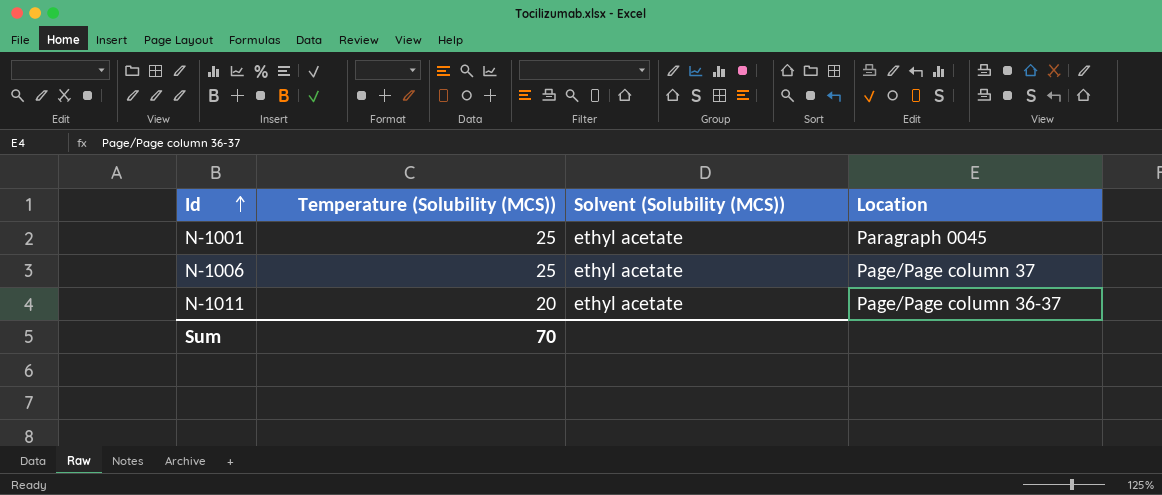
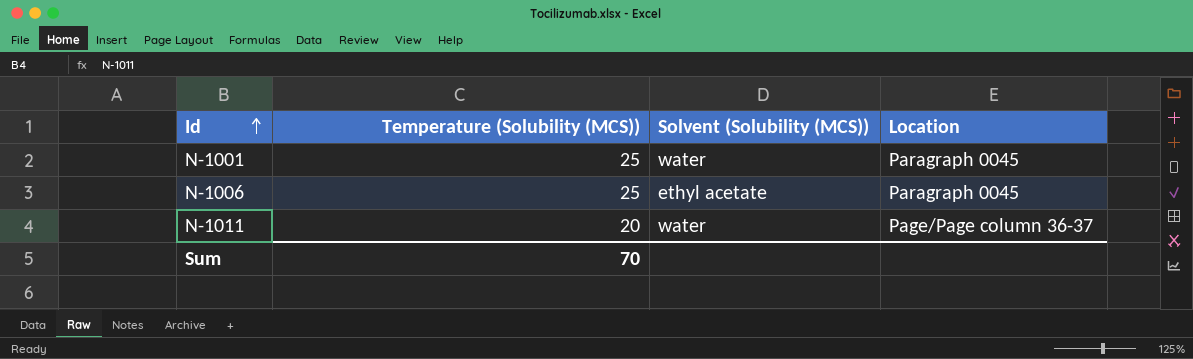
N-1001 | Solvent (Solubility (MCS)): ethyl acetate -> water
N-1006 | Location: Page/Page column 37 -> Paragraph 0045
N-1011 | Solvent (Solubility (MCS)): ethyl acetate -> water

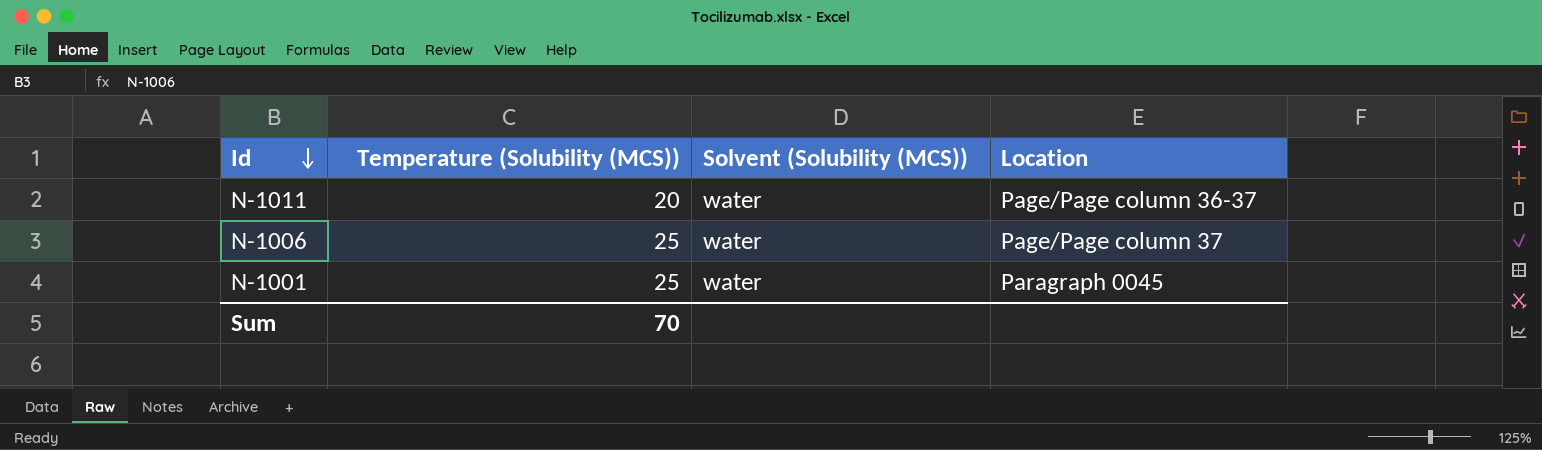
row order: Id ascending -> Id descending
N-1006 | Solvent (Solubility (MCS)): ethyl acetate -> water
N-1006 | Location: Paragraph 0045 -> Page/Page column 37

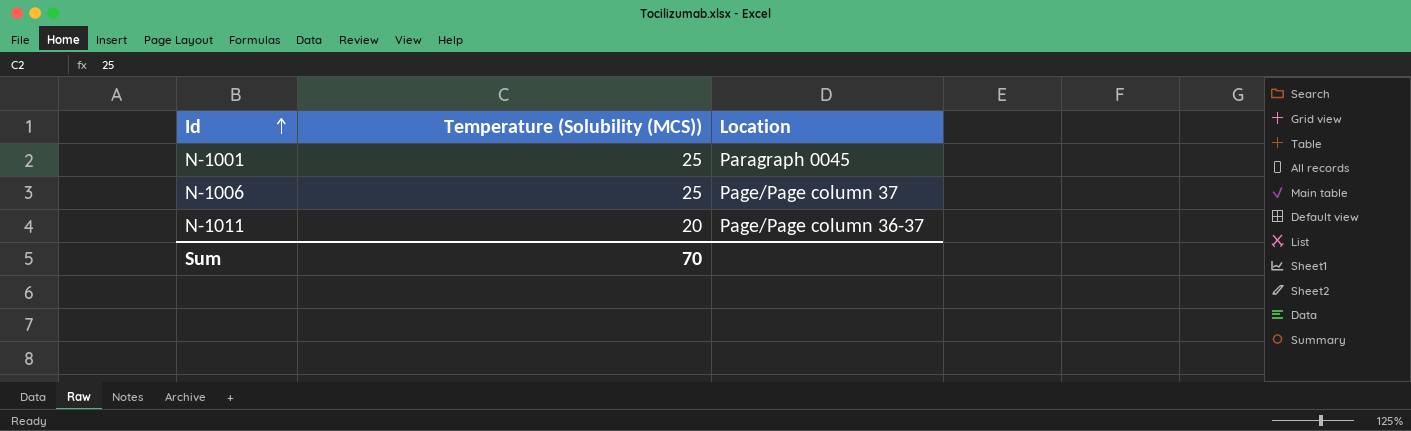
row order: Id descending -> Id ascending
column Solvent (Solubility (MCS)) | position: 3 -> none

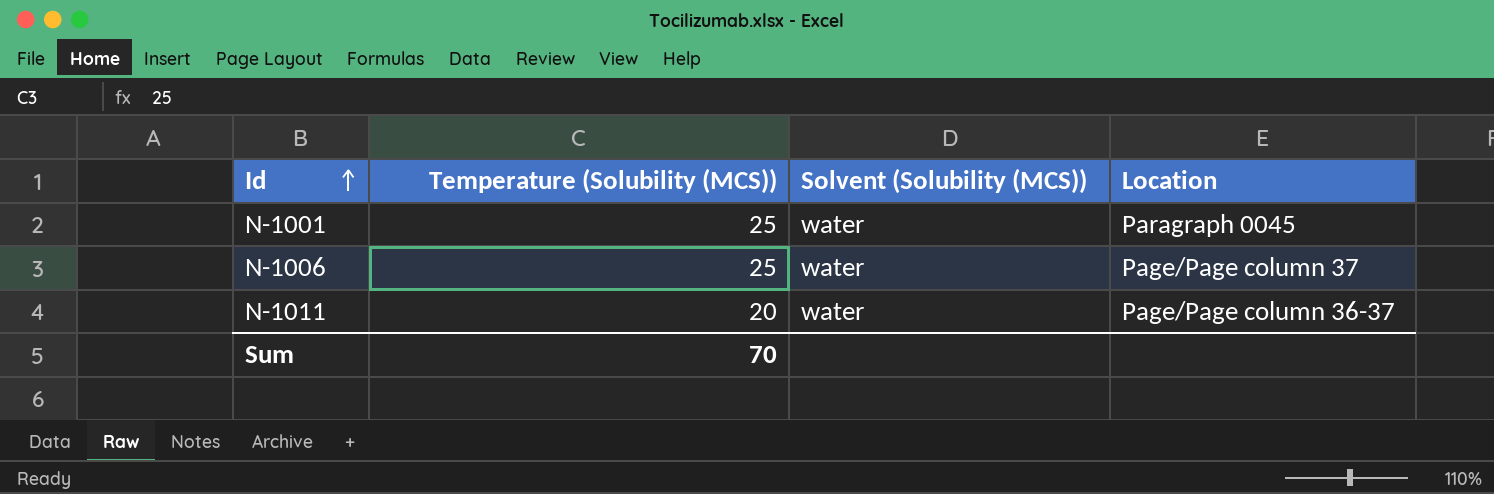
column Solvent (Solubility (MCS)) | position: none -> 3

